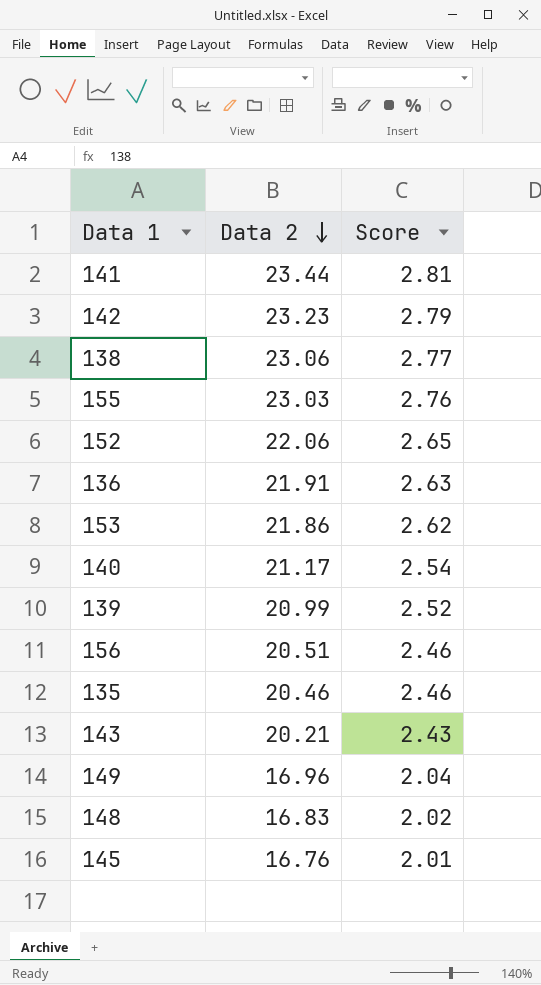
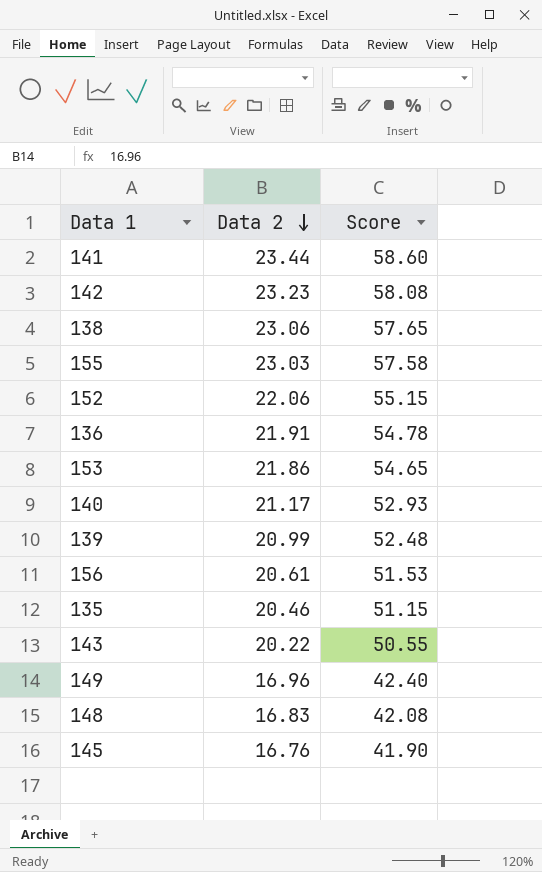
column Score | formula: [Data 2] * 0.12 -> [Data 2] * 2.5
156 | Data 2: 20.51 -> 20.61
143 | Data 2: 20.21 -> 20.22

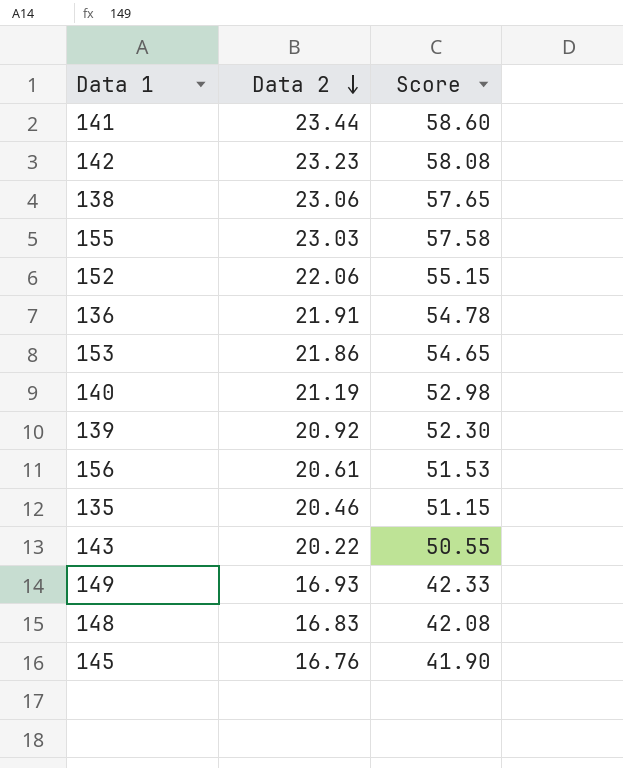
140 | Data 2: 21.17 -> 21.19
140 | Score: 52.93 -> 52.98
139 | Data 2: 20.99 -> 20.92
139 | Score: 52.48 -> 52.30
149 | Data 2: 16.96 -> 16.93
149 | Score: 42.40 -> 42.33

